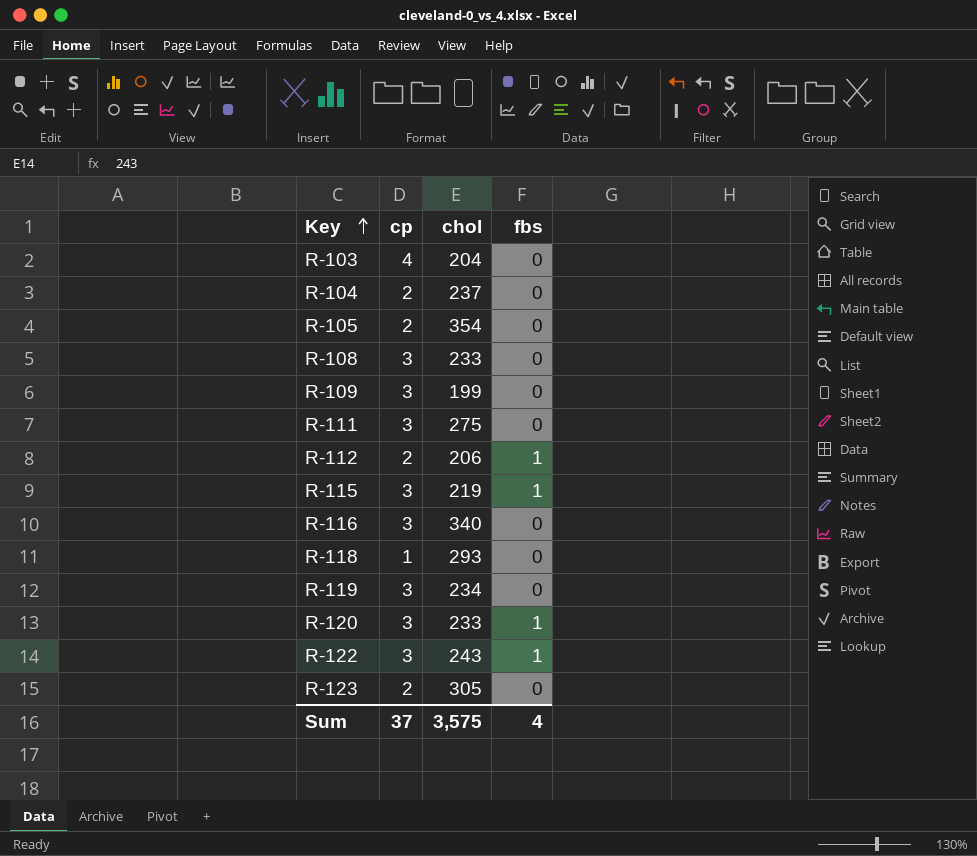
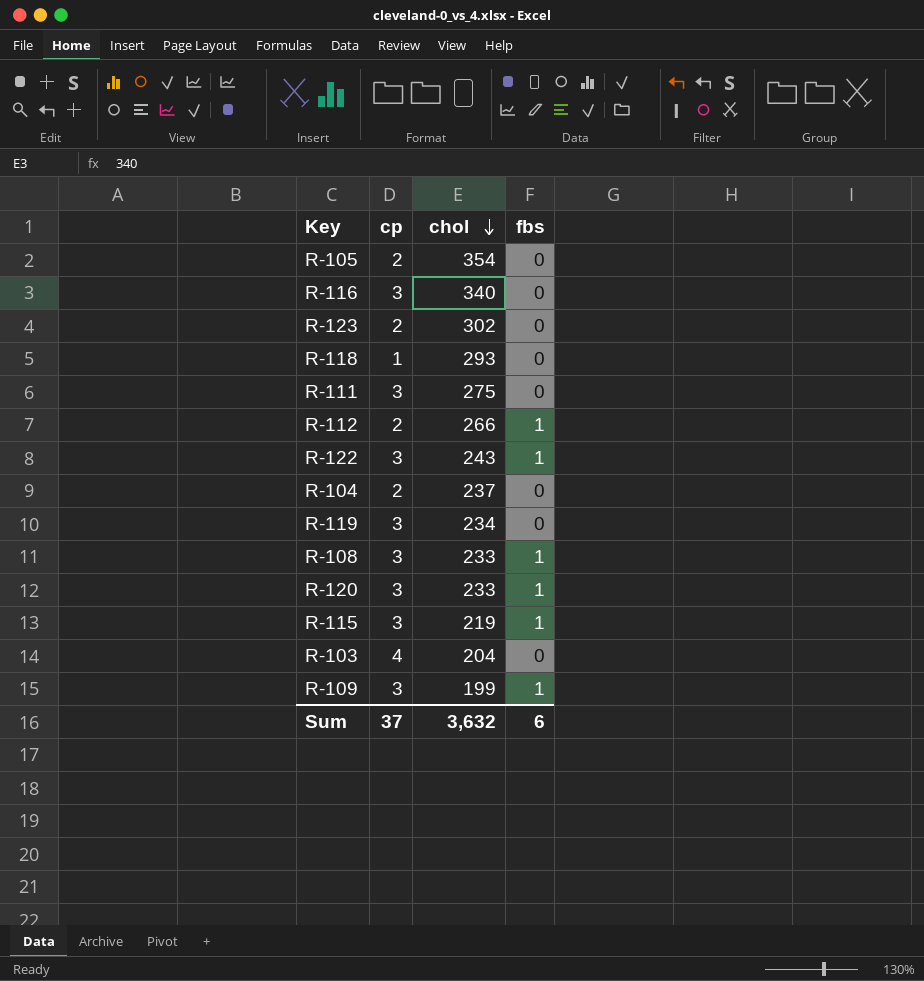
row order: Key ascending -> chol descending
R-123 | chol: 305 -> 302
R-112 | chol: 206 -> 266
R-108 | fbs: 0 -> 1
R-109 | fbs: 0 -> 1
Sum | chol: 3,575 -> 3,632
Sum | fbs: 4 -> 6

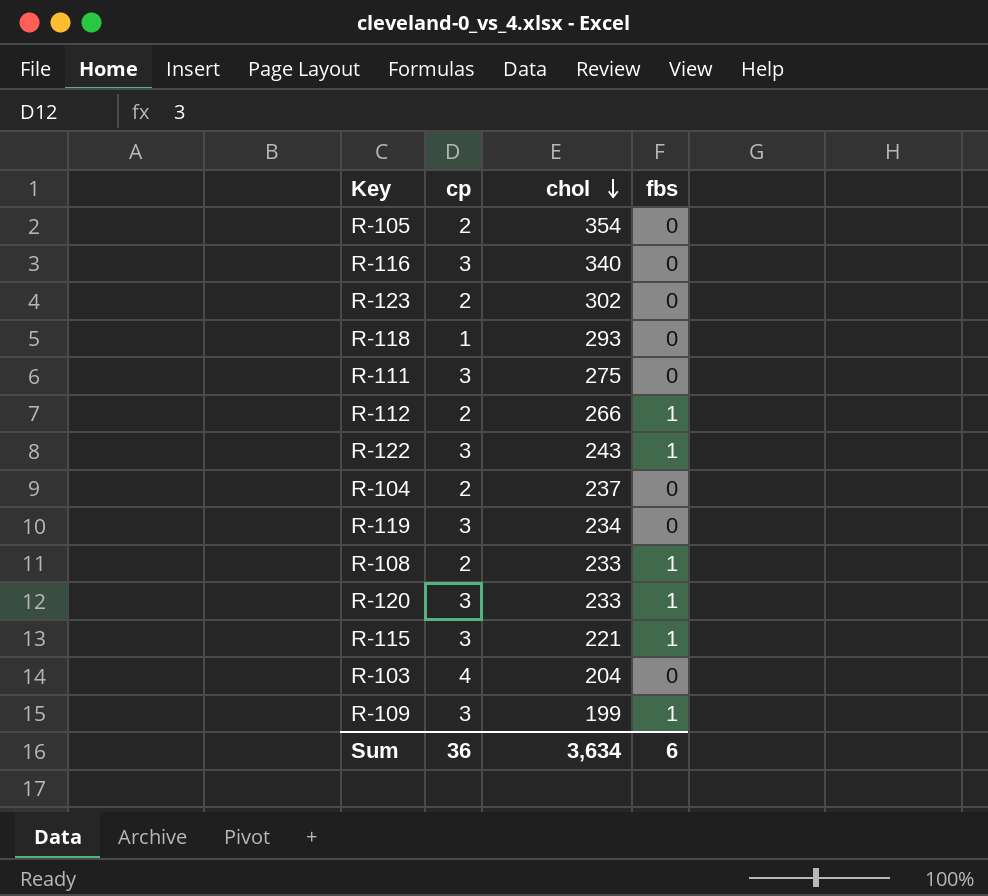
R-108 | cp: 3 -> 2
R-115 | chol: 219 -> 221
Sum | cp: 37 -> 36
Sum | chol: 3,632 -> 3,634

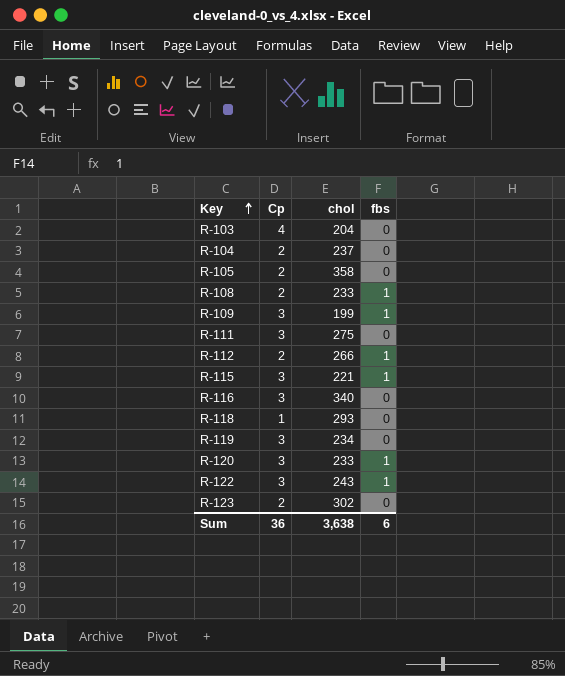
row order: chol descending -> Key ascending
column name: cp -> Cp
R-105 | chol: 354 -> 358
Sum | chol: 3,634 -> 3,638

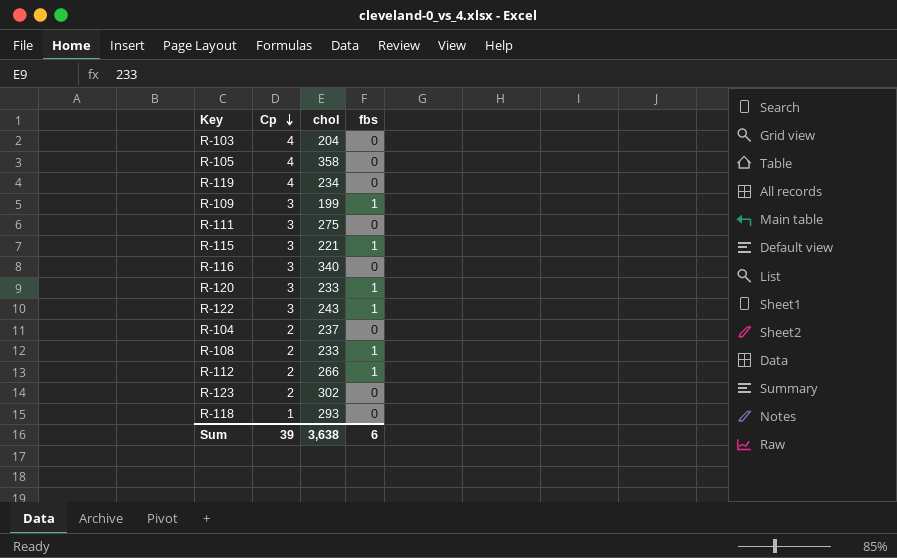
row order: Key ascending -> Cp descending
R-105 | Cp: 2 -> 4
R-119 | Cp: 3 -> 4
Sum | Cp: 36 -> 39

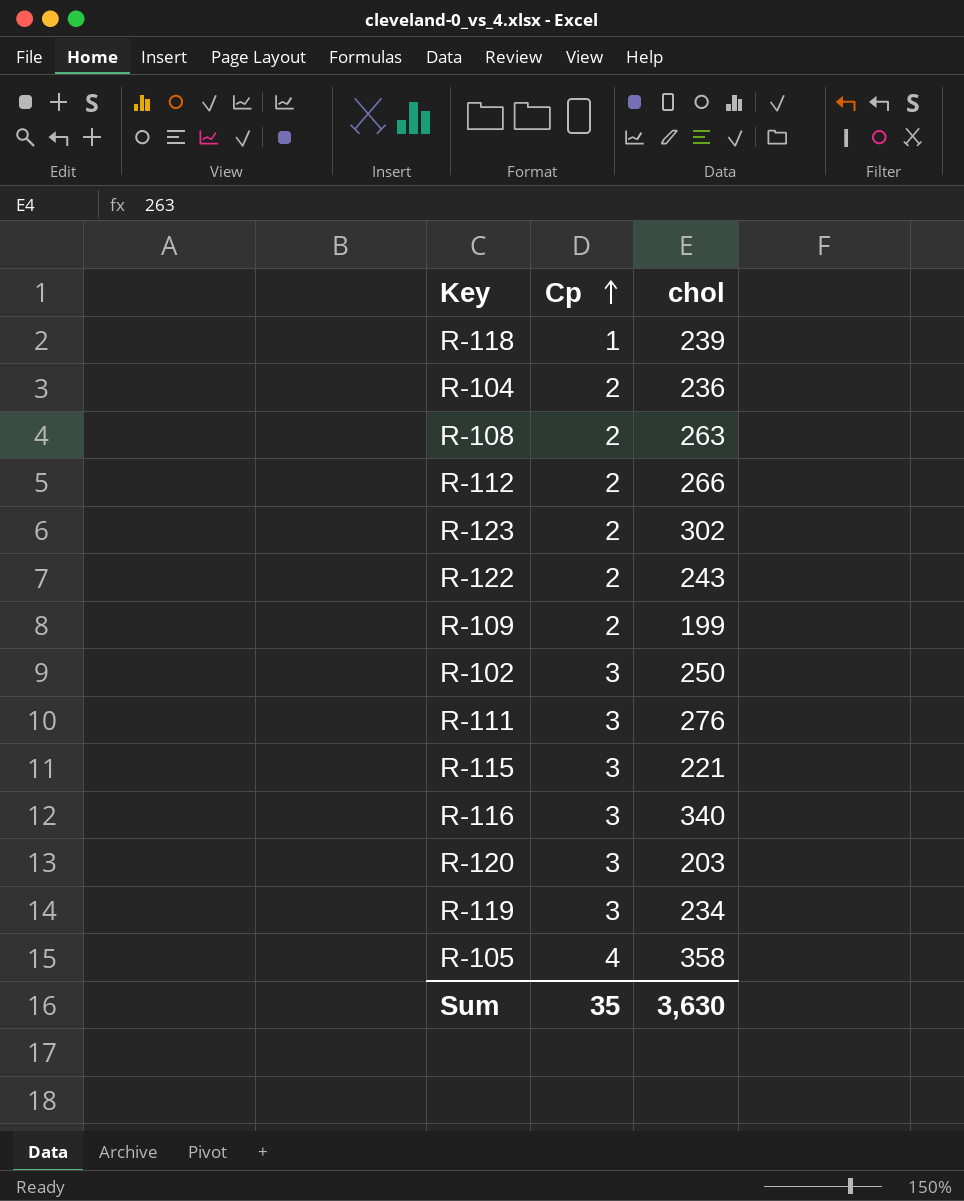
row order: Cp descending -> Cp ascending
column fbs | position: 4 -> none
row R-103: 4 | 204 | 0 -> none
R-118 | chol: 293 -> 239
R-104 | chol: 237 -> 236
R-108 | chol: 233 -> 263
R-122 | Cp: 3 -> 2
R-109 | Cp: 3 -> 2
row R-102: none -> 3 | 250
R-111 | chol: 275 -> 276
R-120 | chol: 233 -> 203
R-119 | Cp: 4 -> 3
Sum | Cp: 39 -> 35
Sum | chol: 3,638 -> 3,630

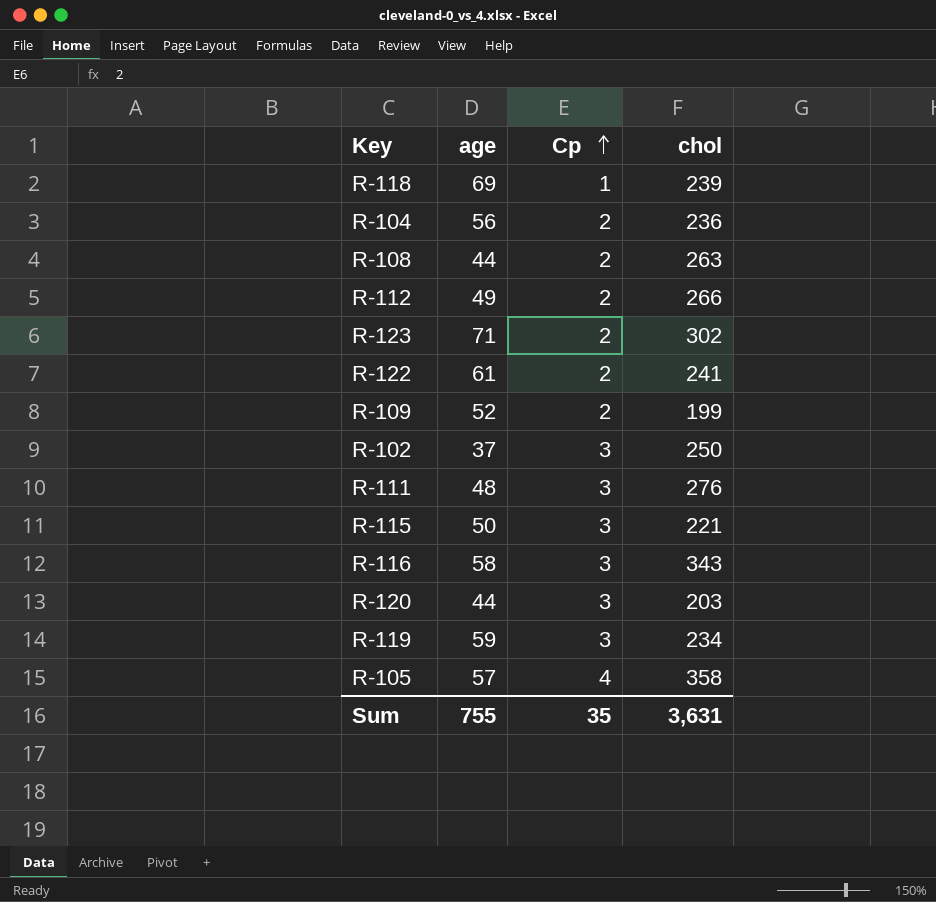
column age | position: none -> 2
R-122 | chol: 243 -> 241
R-116 | chol: 340 -> 343
Sum | chol: 3,630 -> 3,631

